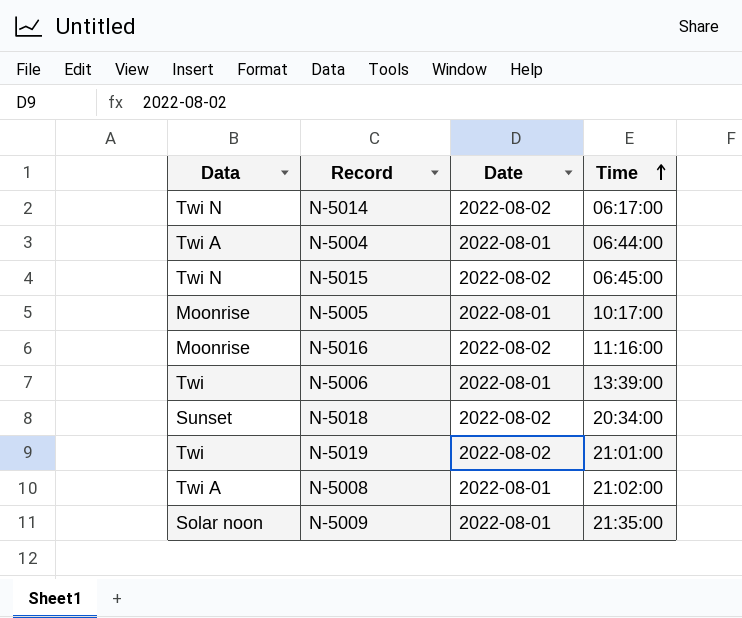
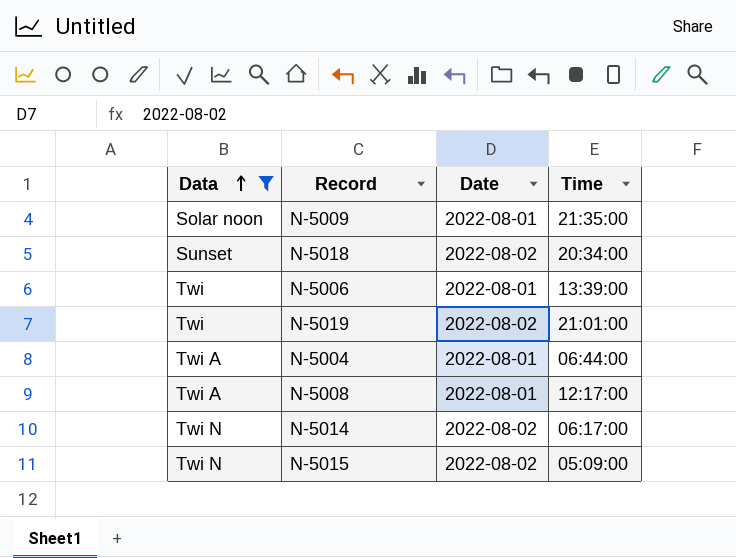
filter: none -> Data != Moonrise
row order: Time ascending -> Data ascending
N-5008 | Time: 21:02:00 -> 12:17:00
N-5015 | Time: 06:45:00 -> 05:09:00

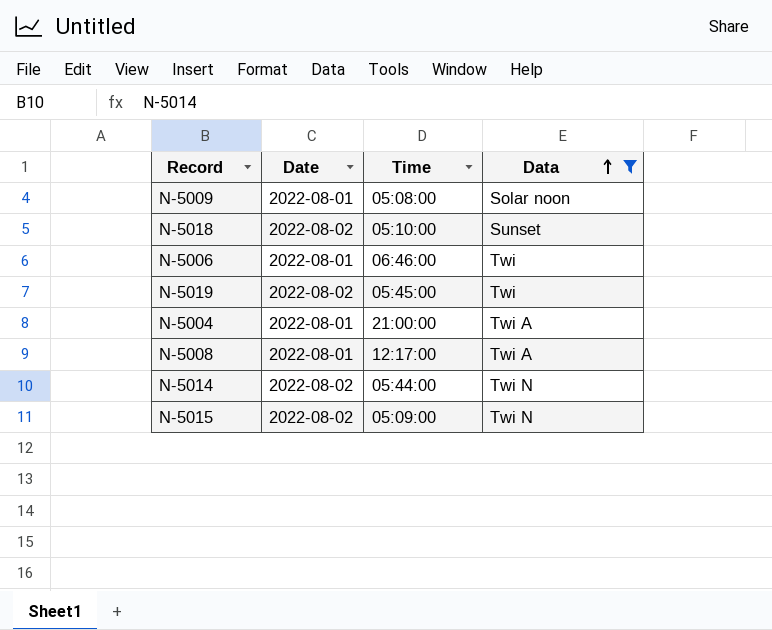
column Data | position: 1 -> 4
N-5009 | Time: 21:35:00 -> 05:08:00
N-5018 | Time: 20:34:00 -> 05:10:00
N-5006 | Time: 13:39:00 -> 06:46:00
N-5019 | Time: 21:01:00 -> 05:45:00
N-5004 | Time: 06:44:00 -> 21:00:00
N-5014 | Time: 06:17:00 -> 05:44:00

